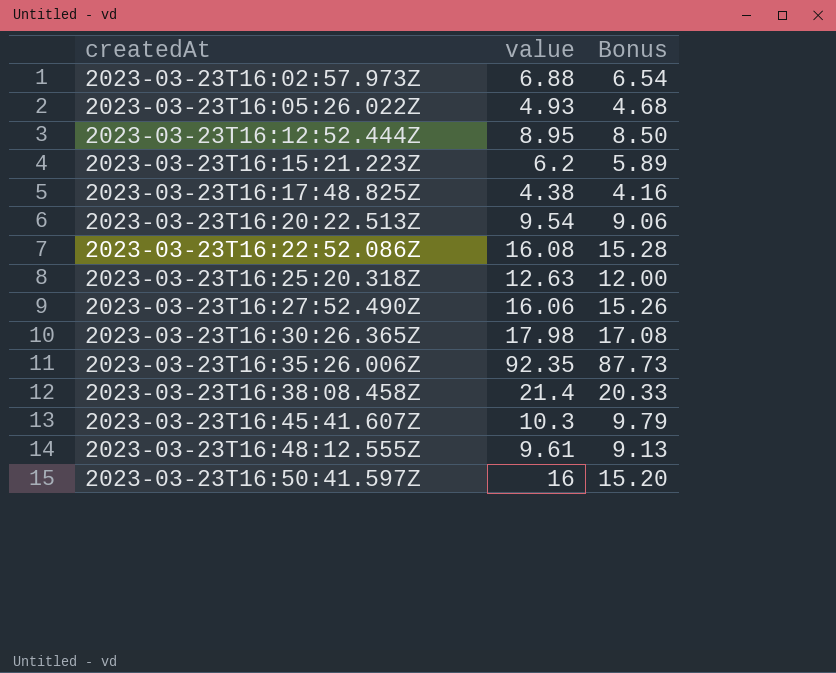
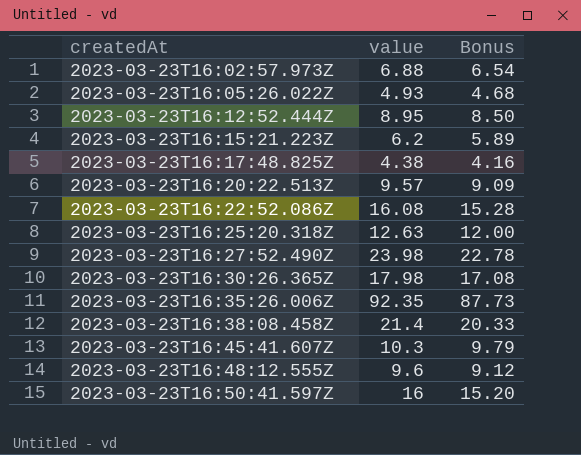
2023-03-23T16:20:22.513Z | value: 9.54 -> 9.57
2023-03-23T16:20:22.513Z | Bonus: 9.06 -> 9.09
2023-03-23T16:27:52.490Z | value: 16.06 -> 23.98
2023-03-23T16:27:52.490Z | Bonus: 15.26 -> 22.78
2023-03-23T16:48:12.555Z | value: 9.61 -> 9.6
2023-03-23T16:48:12.555Z | Bonus: 9.13 -> 9.12

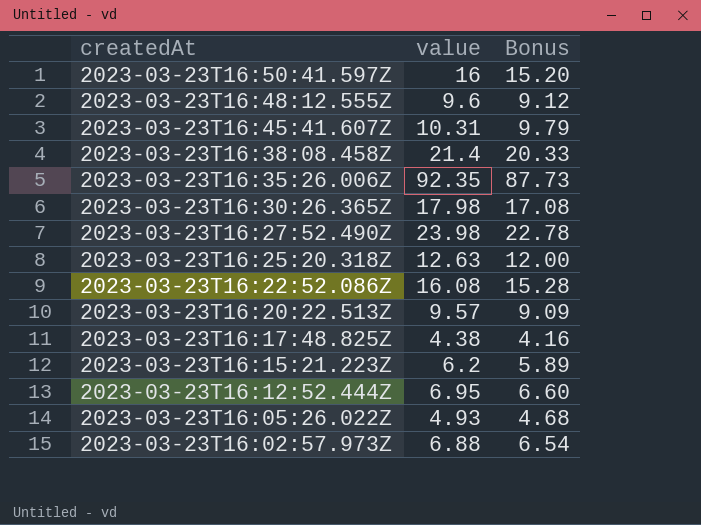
row order: createdAt ascending -> createdAt descending
2023-03-23T16:45:41.607Z | value: 10.3 -> 10.31
2023-03-23T16:12:52.444Z | value: 8.95 -> 6.95
2023-03-23T16:12:52.444Z | Bonus: 8.50 -> 6.60

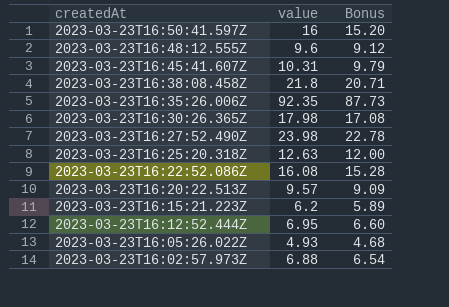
row 2023-03-23T16:17:48.825Z: 4.38 | 4.16 -> none
2023-03-23T16:38:08.458Z | value: 21.4 -> 21.8
2023-03-23T16:38:08.458Z | Bonus: 20.33 -> 20.71

